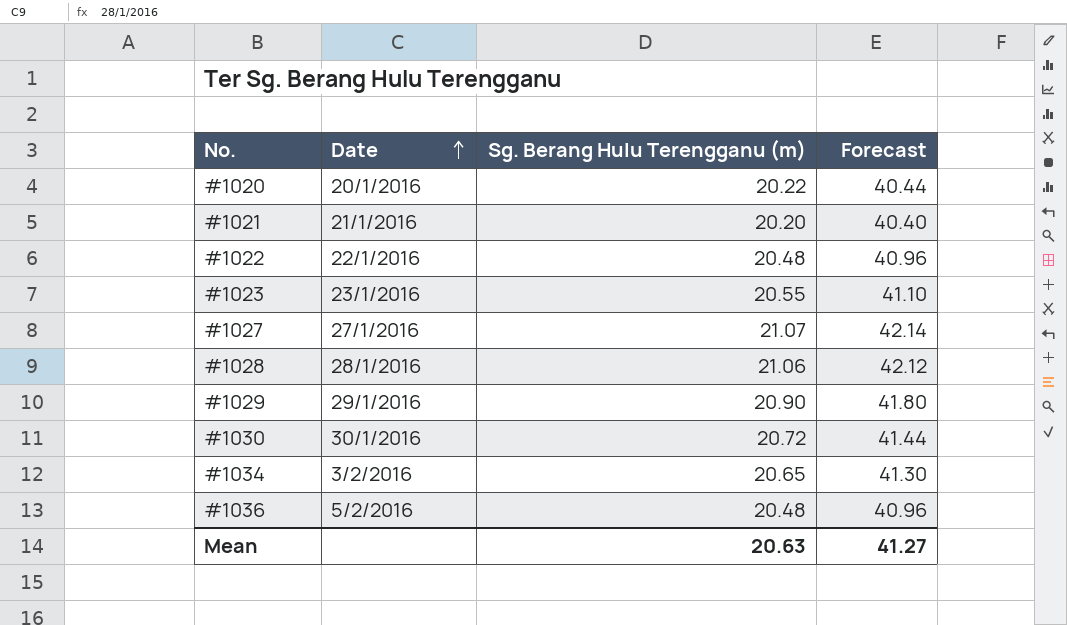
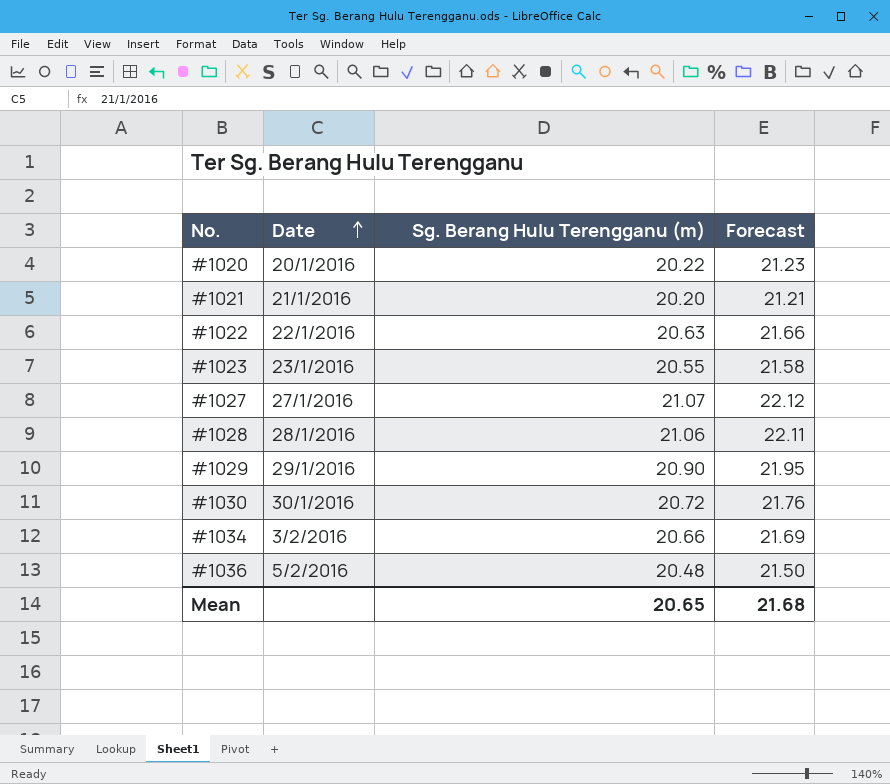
column Forecast | formula: [Sg. Berang Hulu Terengganu (m)] * 2 -> [Sg. Berang Hulu Terengganu (m)] * 1.05
#1022 | Sg. Berang Hulu Terengganu (m): 20.48 -> 20.63
#1034 | Sg. Berang Hulu Terengganu (m): 20.65 -> 20.66
Mean | Sg. Berang Hulu Terengganu (m): 20.63 -> 20.65
Mean | Forecast: 41.27 -> 21.68

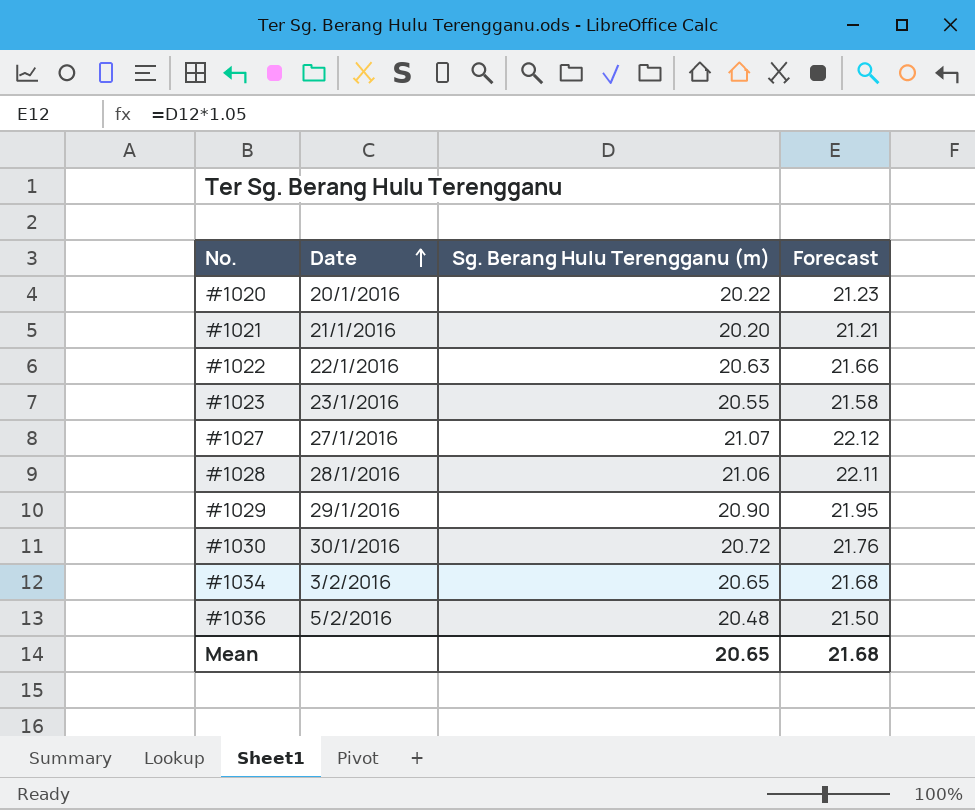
#1034 | Sg. Berang Hulu Terengganu (m): 20.66 -> 20.65
#1034 | Forecast: 21.69 -> 21.68

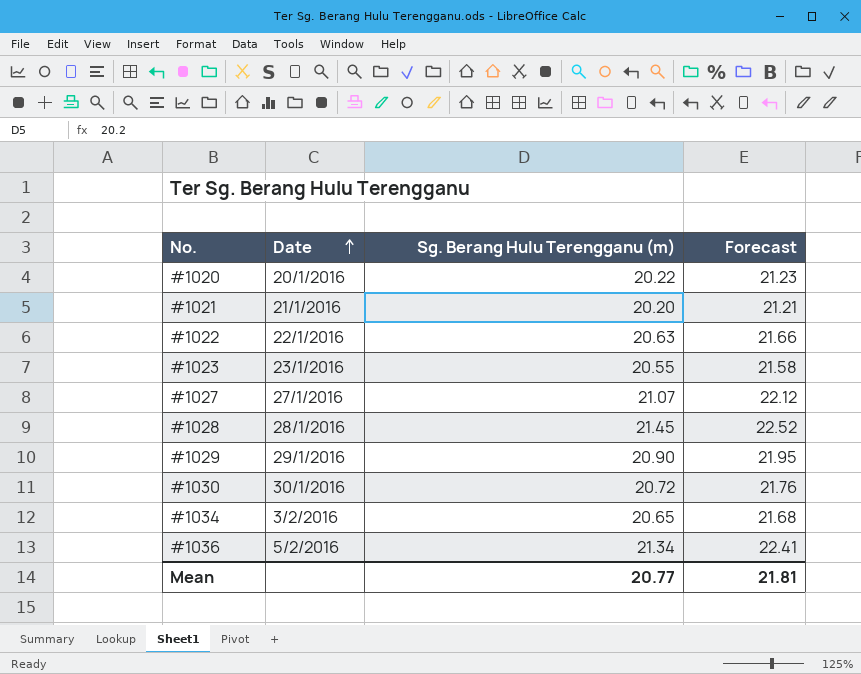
#1028 | Sg. Berang Hulu Terengganu (m): 21.06 -> 21.45
#1028 | Forecast: 22.11 -> 22.52
#1036 | Sg. Berang Hulu Terengganu (m): 20.48 -> 21.34
#1036 | Forecast: 21.50 -> 22.41
Mean | Sg. Berang Hulu Terengganu (m): 20.65 -> 20.77
Mean | Forecast: 21.68 -> 21.81

